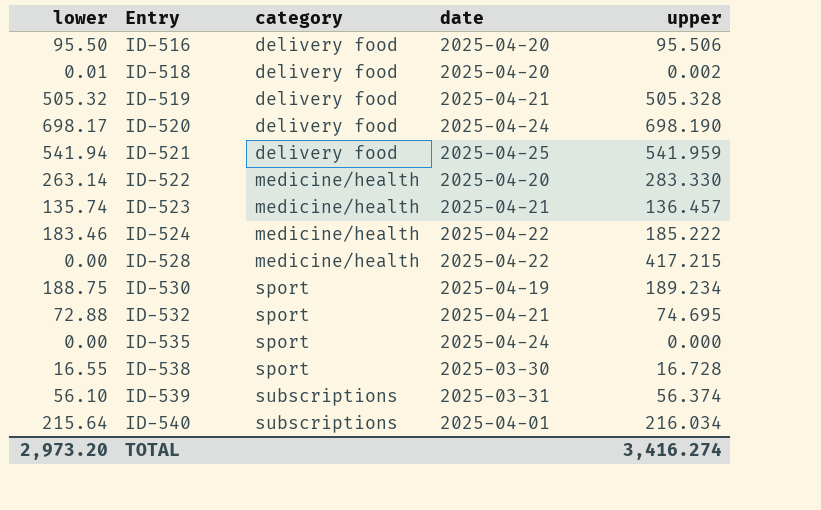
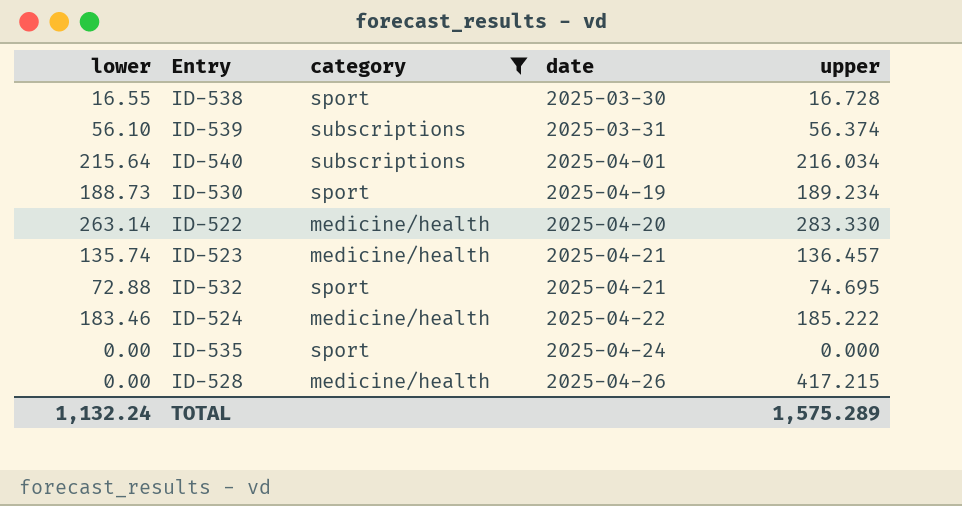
filter: none -> category != delivery food
row order: Entry ascending -> date ascending
ID-530 | lower: 188.75 -> 188.73
ID-528 | date: 2025-04-22 -> 2025-04-26
TOTAL | lower: 2,973.20 -> 1,132.24
TOTAL | upper: 3,416.274 -> 1,575.289

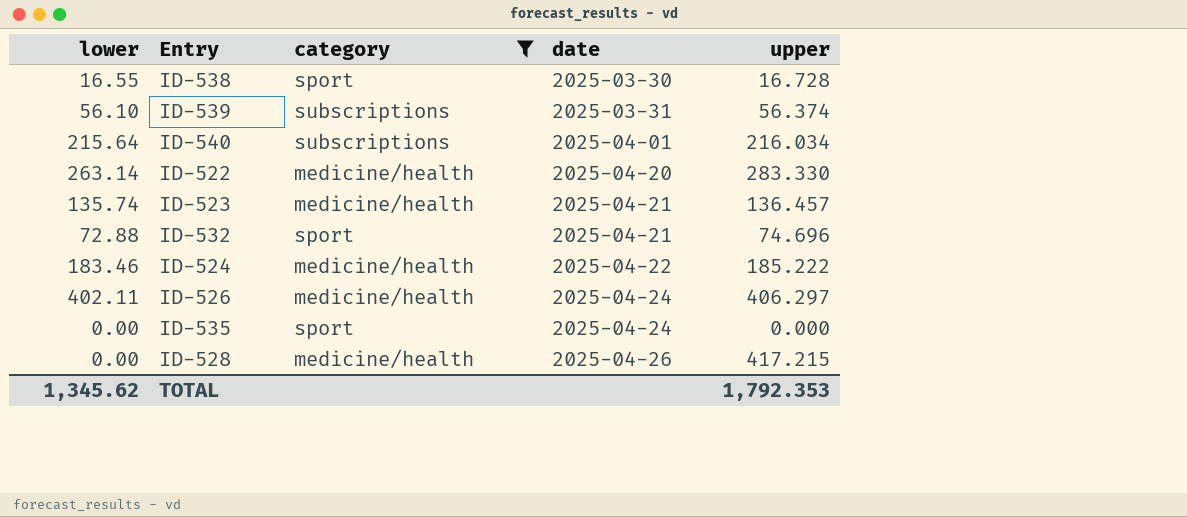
row ID-530: 188.73 | sport | 2025-04-19 | 189.234 -> none
ID-532 | upper: 74.695 -> 74.696
row ID-526: none -> 402.11 | medicine/health | 2025-04-24 | 406.297
TOTAL | lower: 1,132.24 -> 1,345.62
TOTAL | upper: 1,575.289 -> 1,792.353

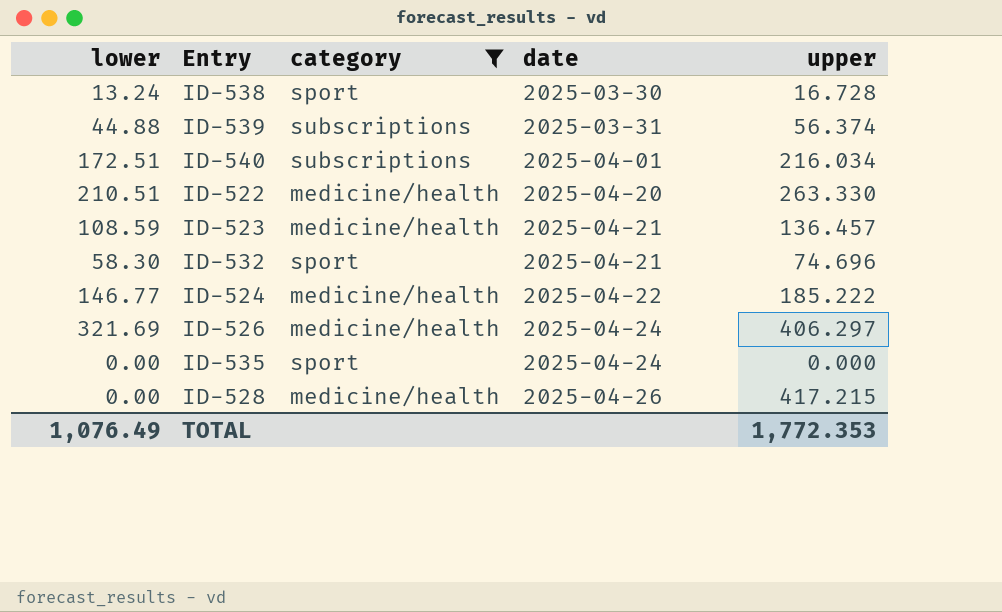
ID-538 | lower: 16.55 -> 13.24
ID-539 | lower: 56.10 -> 44.88
ID-540 | lower: 215.64 -> 172.51
ID-522 | lower: 263.14 -> 210.51
ID-522 | upper: 283.330 -> 263.330
ID-523 | lower: 135.74 -> 108.59
ID-532 | lower: 72.88 -> 58.30
ID-524 | lower: 183.46 -> 146.77
ID-526 | lower: 402.11 -> 321.69
TOTAL | lower: 1,345.62 -> 1,076.49
TOTAL | upper: 1,792.353 -> 1,772.353

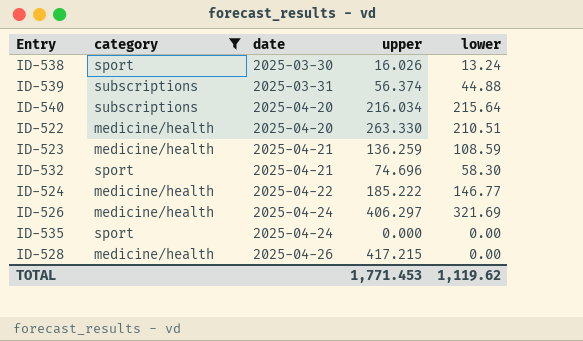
column lower | position: 1 -> 5
ID-538 | upper: 16.728 -> 16.026
ID-540 | date: 2025-04-01 -> 2025-04-20
ID-540 | lower: 172.51 -> 215.64
ID-523 | upper: 136.457 -> 136.259
TOTAL | upper: 1,772.353 -> 1,771.453
TOTAL | lower: 1,076.49 -> 1,119.62

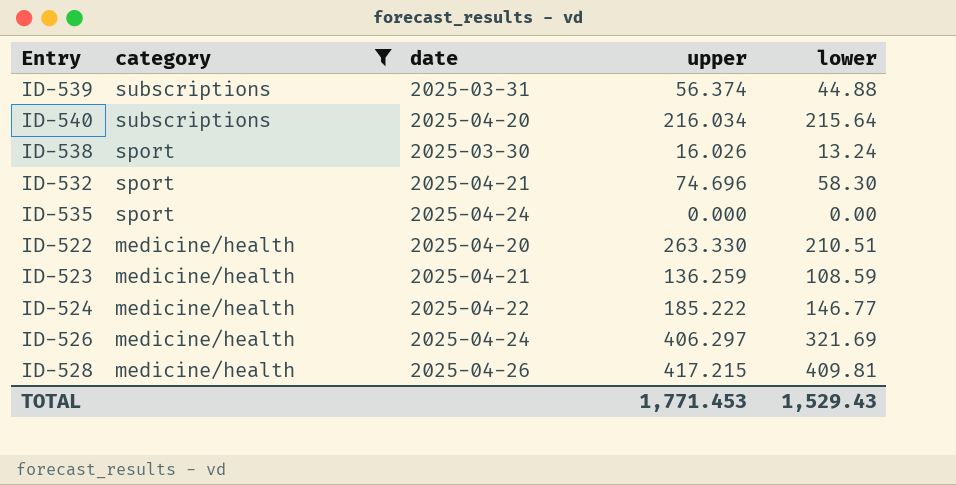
row order: date ascending -> category descending
ID-528 | lower: 0.00 -> 409.81
TOTAL | lower: 1,119.62 -> 1,529.43

